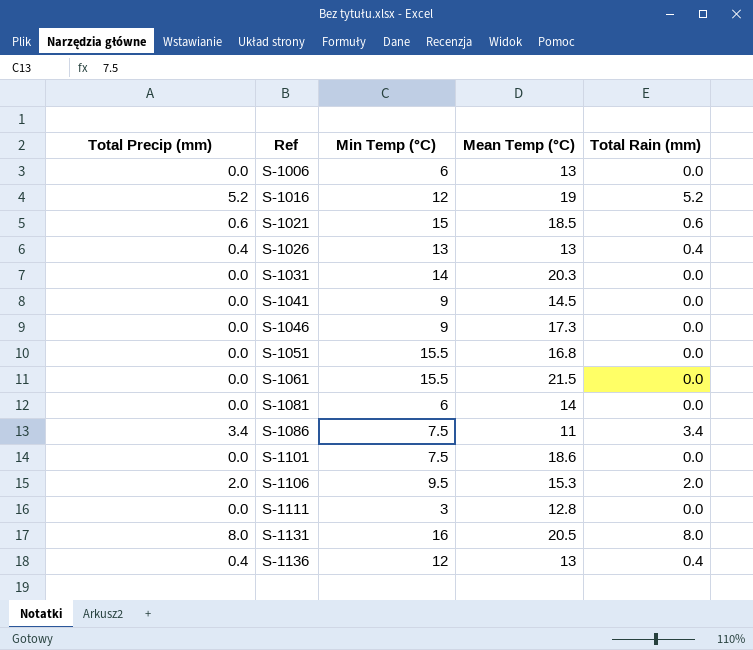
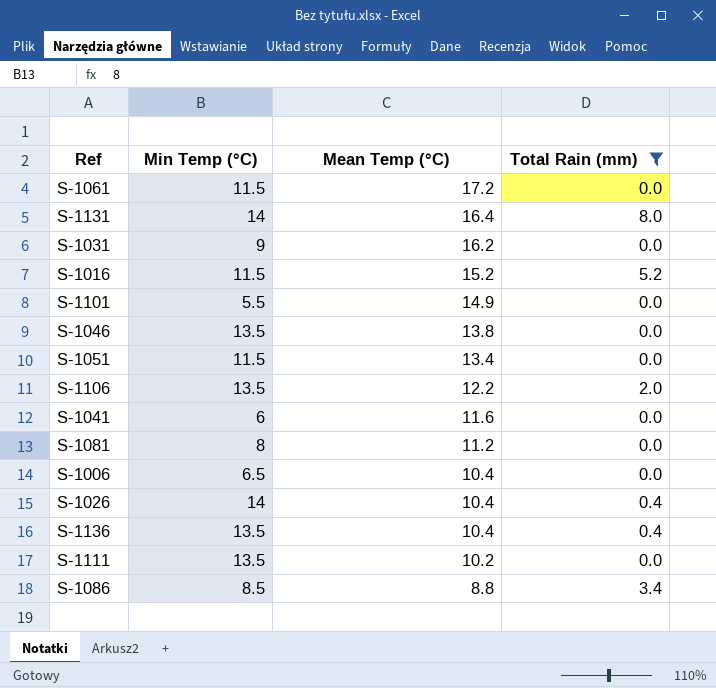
filter: none -> Total Rain (mm) != 0.6
row order: Ref ascending -> Mean Temp (°C) descending
column Total Precip (mm) | position: 1 -> none
S-1061 | Min Temp (°C): 15.5 -> 11.5
S-1061 | Mean Temp (°C): 21.5 -> 17.2
S-1131 | Min Temp (°C): 16 -> 14
S-1131 | Mean Temp (°C): 20.5 -> 16.4
S-1031 | Min Temp (°C): 14 -> 9
S-1031 | Mean Temp (°C): 20.3 -> 16.2
S-1016 | Min Temp (°C): 12 -> 11.5
S-1016 | Mean Temp (°C): 19 -> 15.2
S-1101 | Min Temp (°C): 7.5 -> 5.5
S-1101 | Mean Temp (°C): 18.6 -> 14.9
S-1046 | Min Temp (°C): 9 -> 13.5
S-1046 | Mean Temp (°C): 17.3 -> 13.8
S-1051 | Min Temp (°C): 15.5 -> 11.5
S-1051 | Mean Temp (°C): 16.8 -> 13.4
S-1106 | Min Temp (°C): 9.5 -> 13.5
S-1106 | Mean Temp (°C): 15.3 -> 12.2
S-1041 | Min Temp (°C): 9 -> 6
S-1041 | Mean Temp (°C): 14.5 -> 11.6
S-1081 | Min Temp (°C): 6 -> 8
S-1081 | Mean Temp (°C): 14 -> 11.2
S-1006 | Min Temp (°C): 6 -> 6.5
S-1006 | Mean Temp (°C): 13 -> 10.4
S-1026 | Min Temp (°C): 13 -> 14
S-1026 | Mean Temp (°C): 13 -> 10.4
S-1136 | Min Temp (°C): 12 -> 13.5
S-1136 | Mean Temp (°C): 13 -> 10.4
S-1111 | Min Temp (°C): 3 -> 13.5
S-1111 | Mean Temp (°C): 12.8 -> 10.2
S-1086 | Min Temp (°C): 7.5 -> 8.5
S-1086 | Mean Temp (°C): 11 -> 8.8

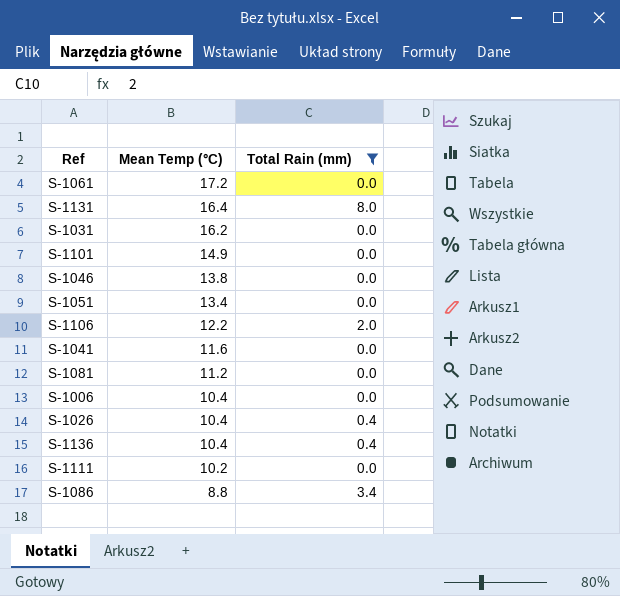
column Min Temp (°C) | position: 2 -> none
row S-1016: 11.5 | 15.2 | 5.2 -> none

